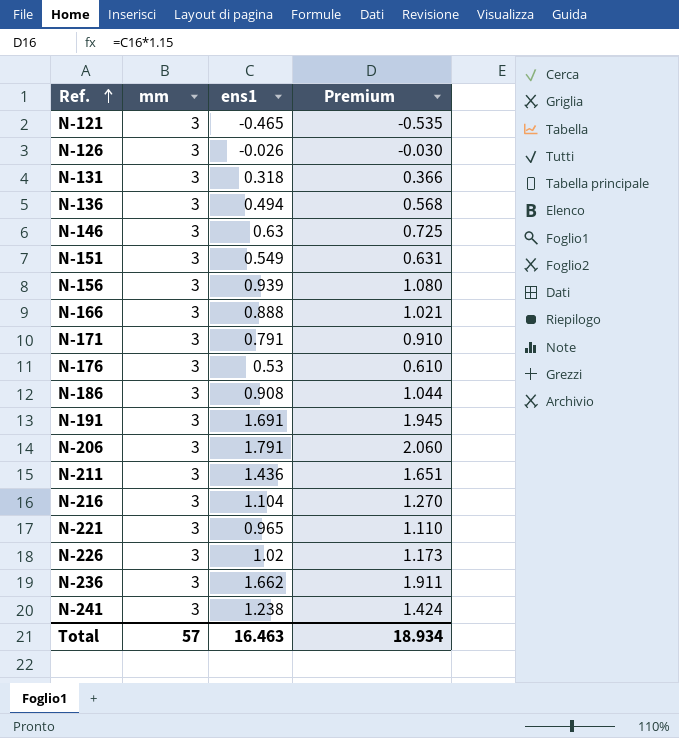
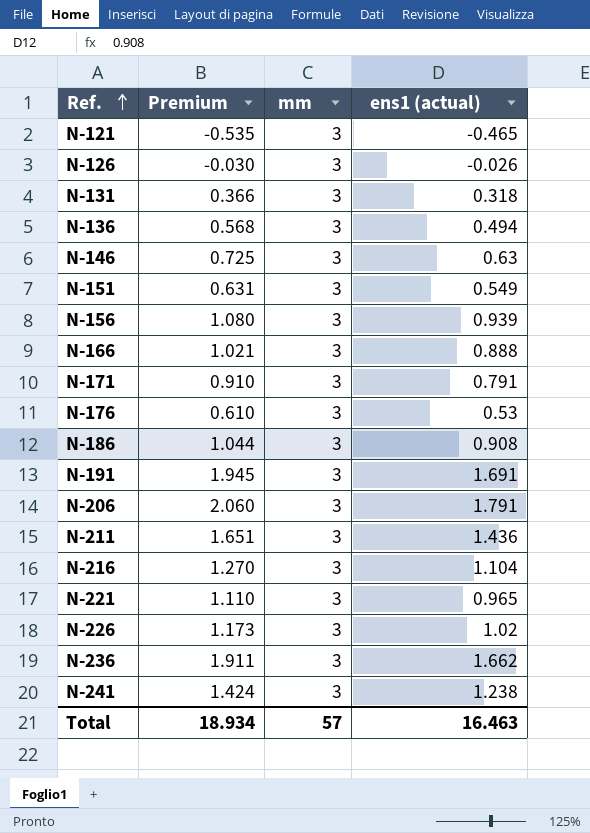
column Premium | position: 4 -> 2
column name: ens1 -> ens1 (actual)

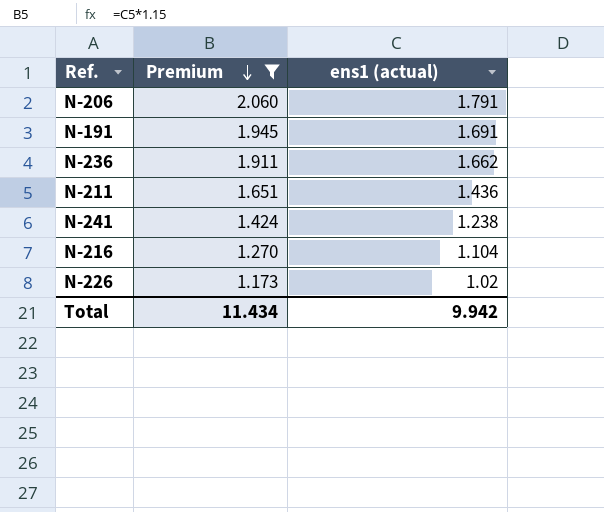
filter: none -> Premium >= 1.173
row order: Ref. ascending -> Premium descending
column mm | position: 3 -> none
Total | Premium: 18.934 -> 11.434
Total | ens1 (actual): 16.463 -> 9.942

